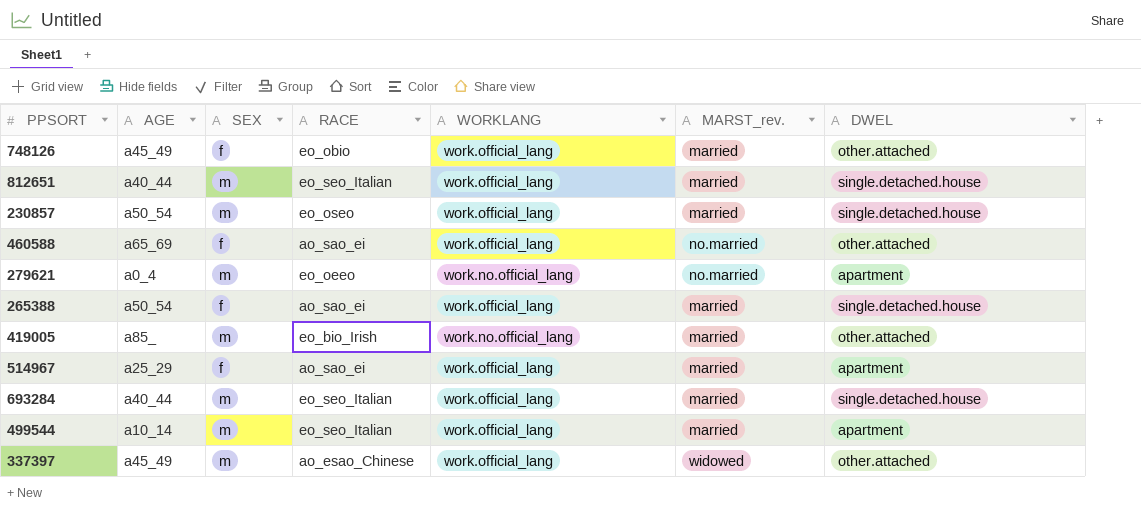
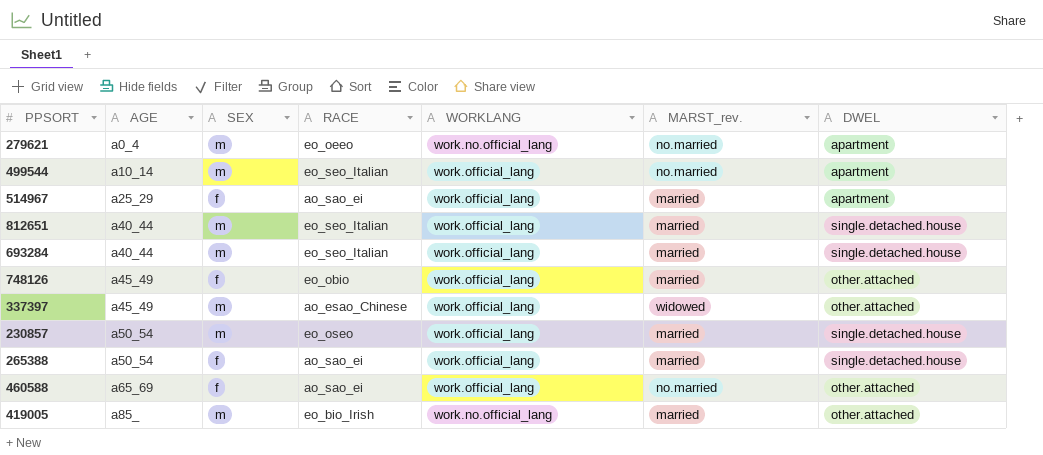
row order: none -> AGE ascending
499544 | MARST_rev.: married -> no.married

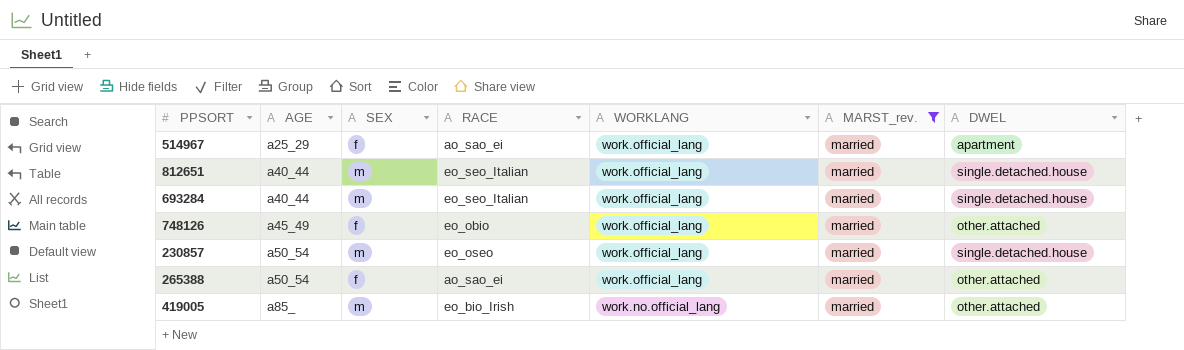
filter: none -> MARST_rev. = married
265388 | DWEL: single.detached.house -> other.attached

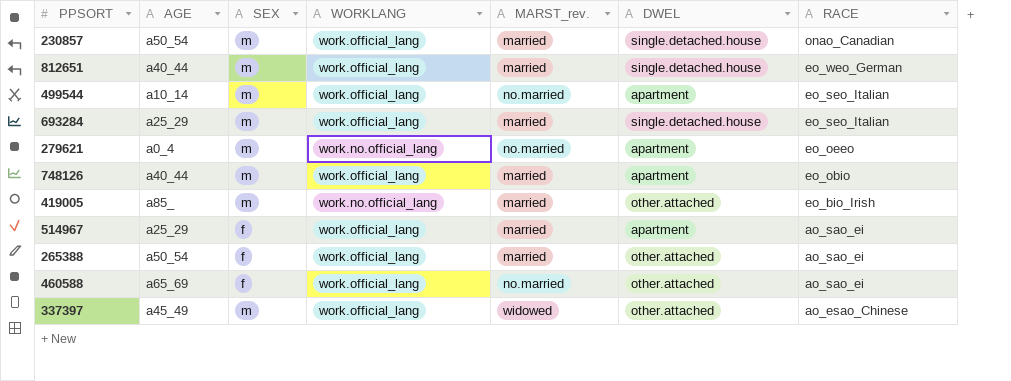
filter: MARST_rev. = married -> none
row order: AGE ascending -> RACE descending
column RACE | position: 4 -> 7
230857 | RACE: eo_oseo -> onao_Canadian
812651 | RACE: eo_seo_Italian -> eo_weo_German
693284 | AGE: a40_44 -> a25_29
748126 | AGE: a45_49 -> a40_44
748126 | SEX: f -> m
748126 | DWEL: other.attached -> apartment

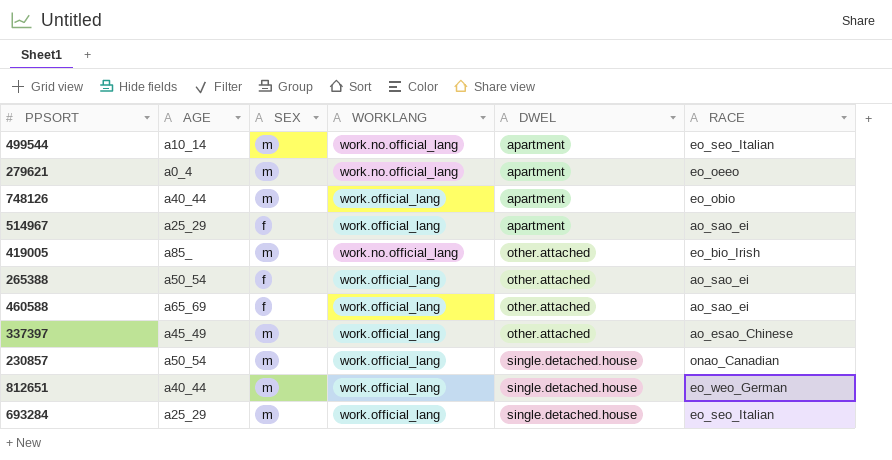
row order: RACE descending -> DWEL ascending
column MARST_rev. | position: 5 -> none
499544 | WORKLANG: work.official_lang -> work.no.official_lang

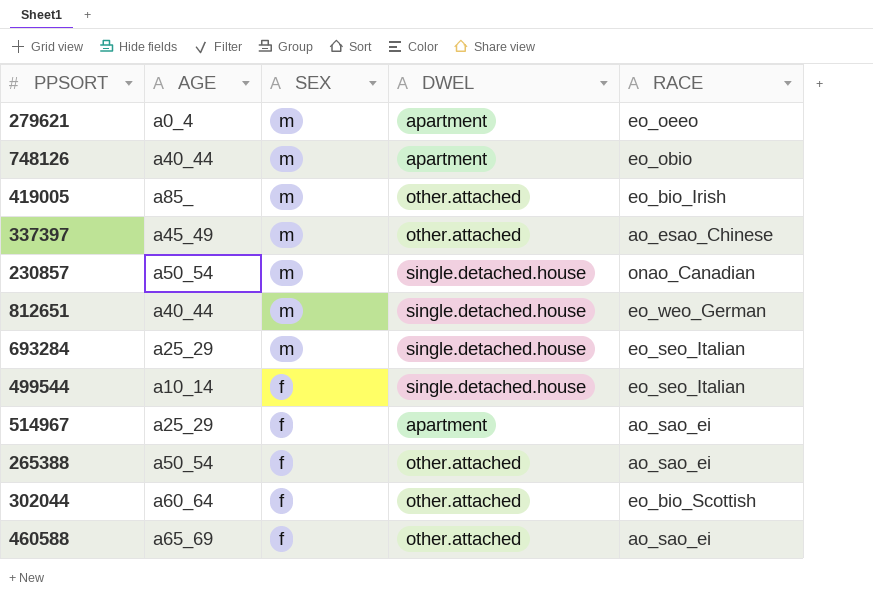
row order: DWEL ascending -> SEX descending
column WORKLANG | position: 4 -> none
499544 | SEX: m -> f
499544 | DWEL: apartment -> single.detached.house
row 302044: none -> a60_64 | f | other.attached | eo_bio_Scottish

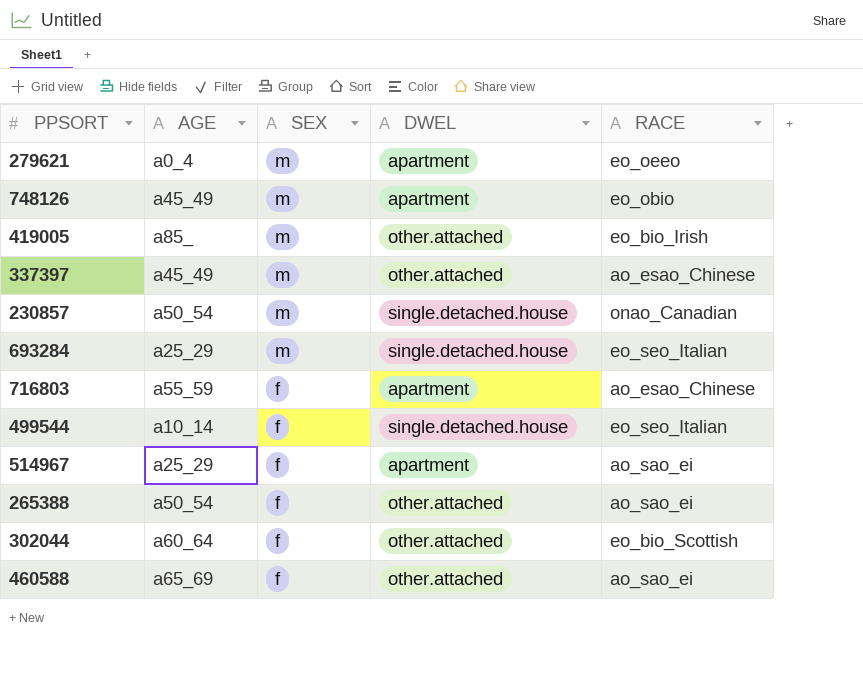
row 812651: a40_44 | m | single.detached.house | eo_weo_German -> none
748126 | AGE: a40_44 -> a45_49
row 716803: none -> a55_59 | f | apartment | ao_esao_Chinese

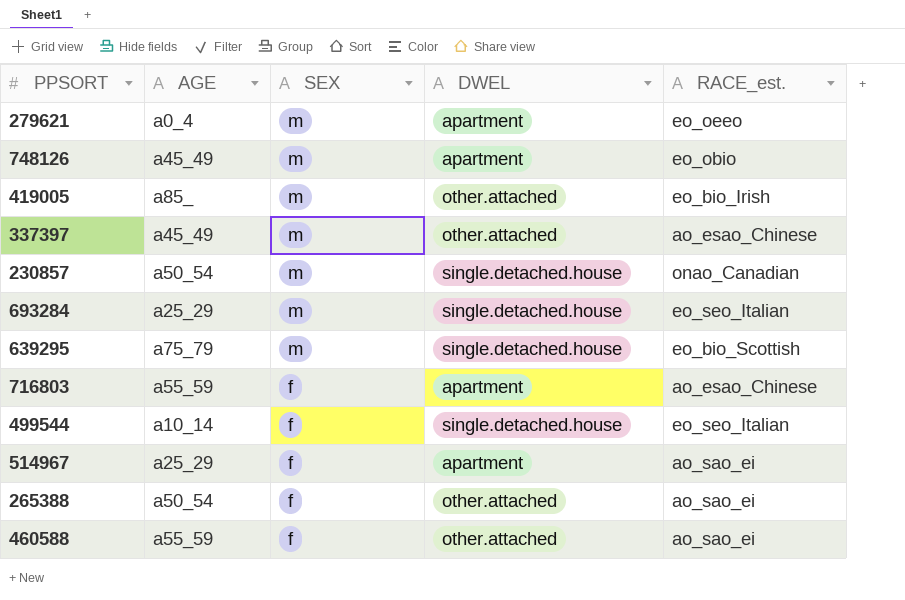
column name: RACE -> RACE_est.
row 302044: a60_64 | f | other.attached | eo_bio_Scottish -> none
row 639295: none -> a75_79 | m | single.detached.house | eo_bio_Scottish
460588 | AGE: a65_69 -> a55_59

